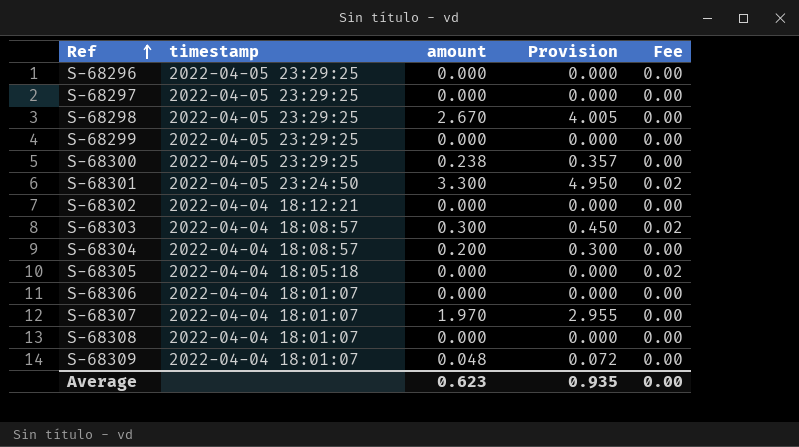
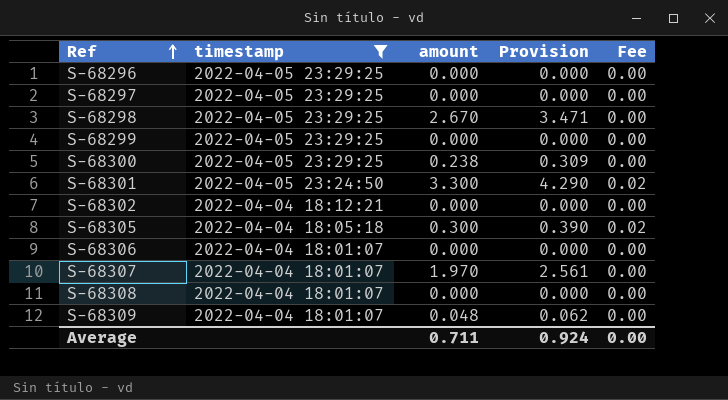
filter: none -> timestamp != 2022-04-04 18:08:57
column Provision | formula: [amount] * 1.5 -> [amount] * 1.3
S-68305 | amount: 0.000 -> 0.300
Average | amount: 0.623 -> 0.711
Average | Provision: 0.935 -> 0.924

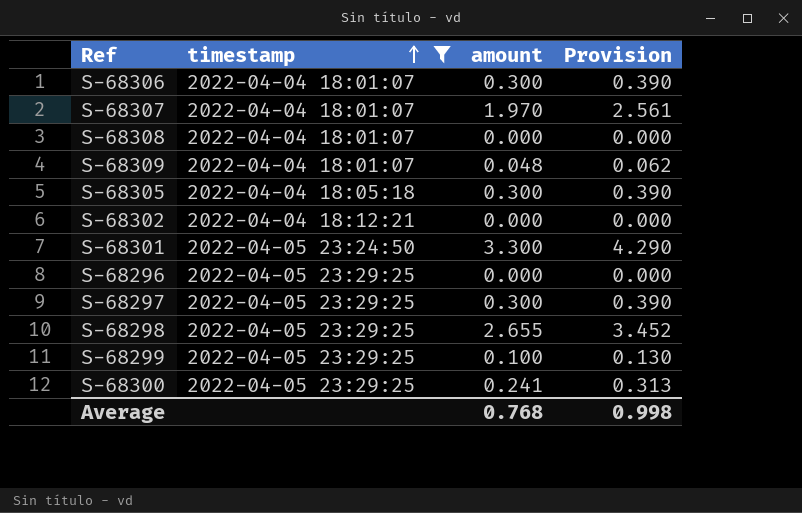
row order: Ref ascending -> timestamp ascending
column Fee | position: 5 -> none
S-68306 | amount: 0.000 -> 0.300
S-68306 | Provision: 0.000 -> 0.390
S-68297 | amount: 0.000 -> 0.300
S-68297 | Provision: 0.000 -> 0.390
S-68298 | amount: 2.670 -> 2.655
S-68298 | Provision: 3.471 -> 3.452
S-68299 | amount: 0.000 -> 0.100
S-68299 | Provision: 0.000 -> 0.130
S-68300 | amount: 0.238 -> 0.241
S-68300 | Provision: 0.309 -> 0.313
Average | amount: 0.711 -> 0.768
Average | Provision: 0.924 -> 0.998

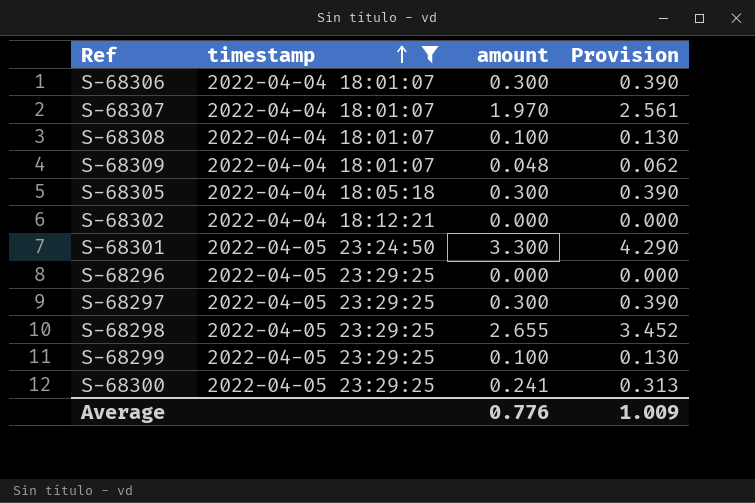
S-68308 | amount: 0.000 -> 0.100
S-68308 | Provision: 0.000 -> 0.130
Average | amount: 0.768 -> 0.776
Average | Provision: 0.998 -> 1.009

